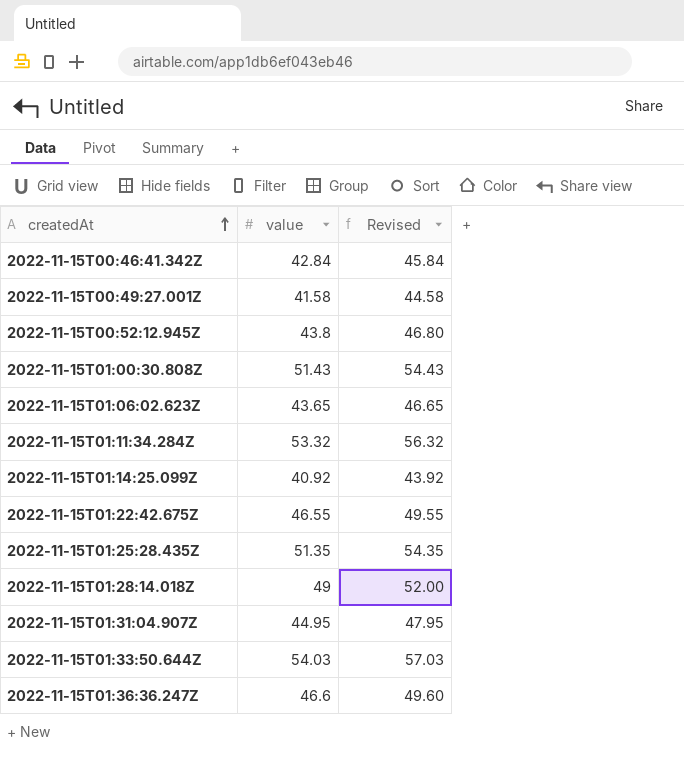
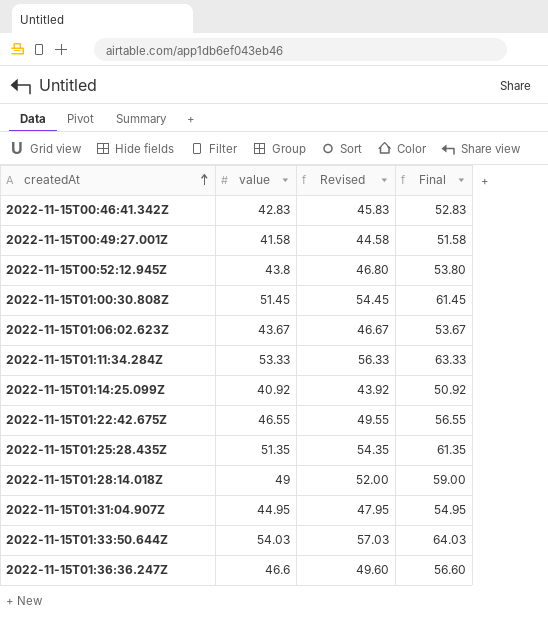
column Final | formula: none -> [value] + 10
2022-11-15T00:46:41.342Z | value: 42.84 -> 42.83
2022-11-15T00:46:41.342Z | Revised: 45.84 -> 45.83
2022-11-15T01:00:30.808Z | value: 51.43 -> 51.45
2022-11-15T01:00:30.808Z | Revised: 54.43 -> 54.45
2022-11-15T01:06:02.623Z | value: 43.65 -> 43.67
2022-11-15T01:06:02.623Z | Revised: 46.65 -> 46.67
2022-11-15T01:11:34.284Z | value: 53.32 -> 53.33
2022-11-15T01:11:34.284Z | Revised: 56.32 -> 56.33

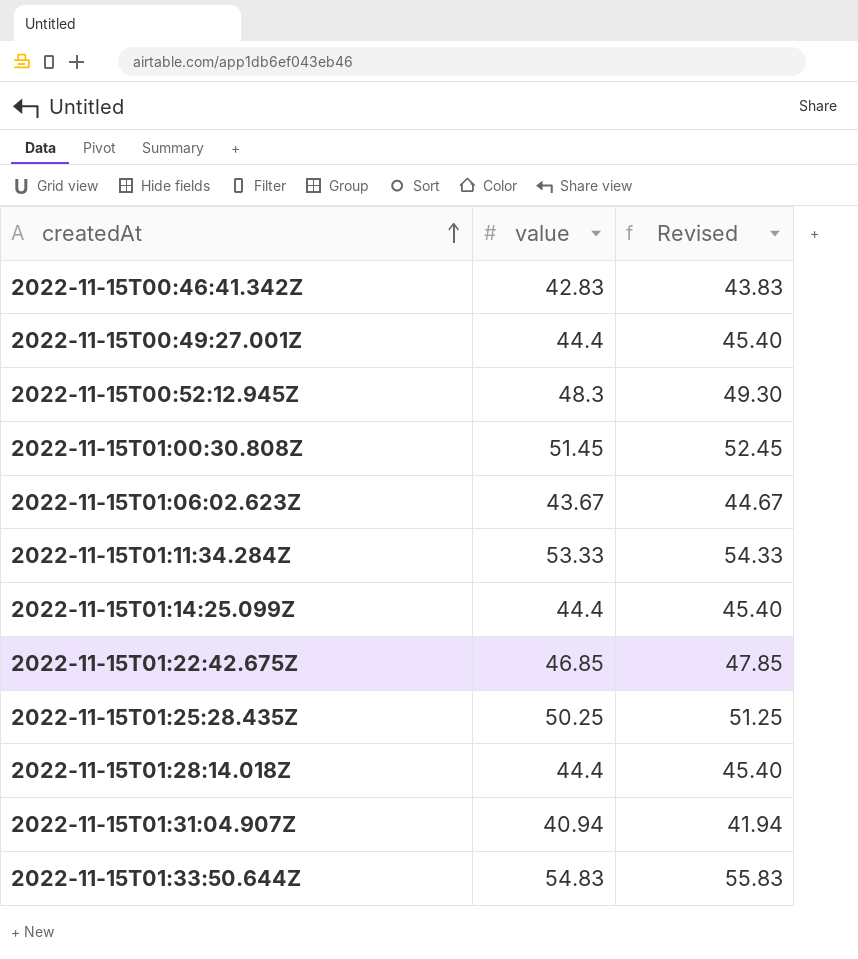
column Final | formula: [value] + 10 -> none
column Revised | formula: [value] + 3 -> [value] + 1
row 2022-11-15T01:36:36.247Z: 46.6 | 49.60 | 56.60 -> none
2022-11-15T00:49:27.001Z | value: 41.58 -> 44.4
2022-11-15T00:52:12.945Z | value: 43.8 -> 48.3
2022-11-15T01:14:25.099Z | value: 40.92 -> 44.4
2022-11-15T01:22:42.675Z | value: 46.55 -> 46.85
2022-11-15T01:25:28.435Z | value: 51.35 -> 50.25
2022-11-15T01:28:14.018Z | value: 49 -> 44.4
2022-11-15T01:31:04.907Z | value: 44.95 -> 40.94
2022-11-15T01:33:50.644Z | value: 54.03 -> 54.83

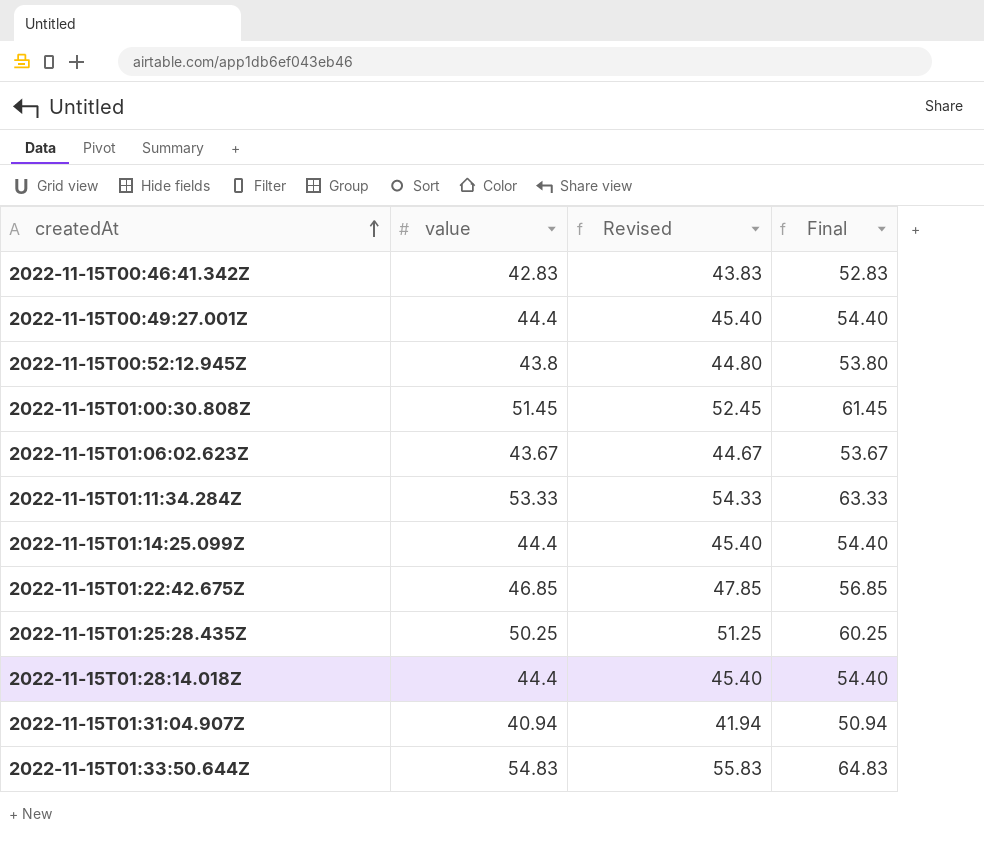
column Final | formula: none -> [value] + 10
2022-11-15T00:52:12.945Z | value: 48.3 -> 43.8
2022-11-15T00:52:12.945Z | Revised: 49.30 -> 44.80

